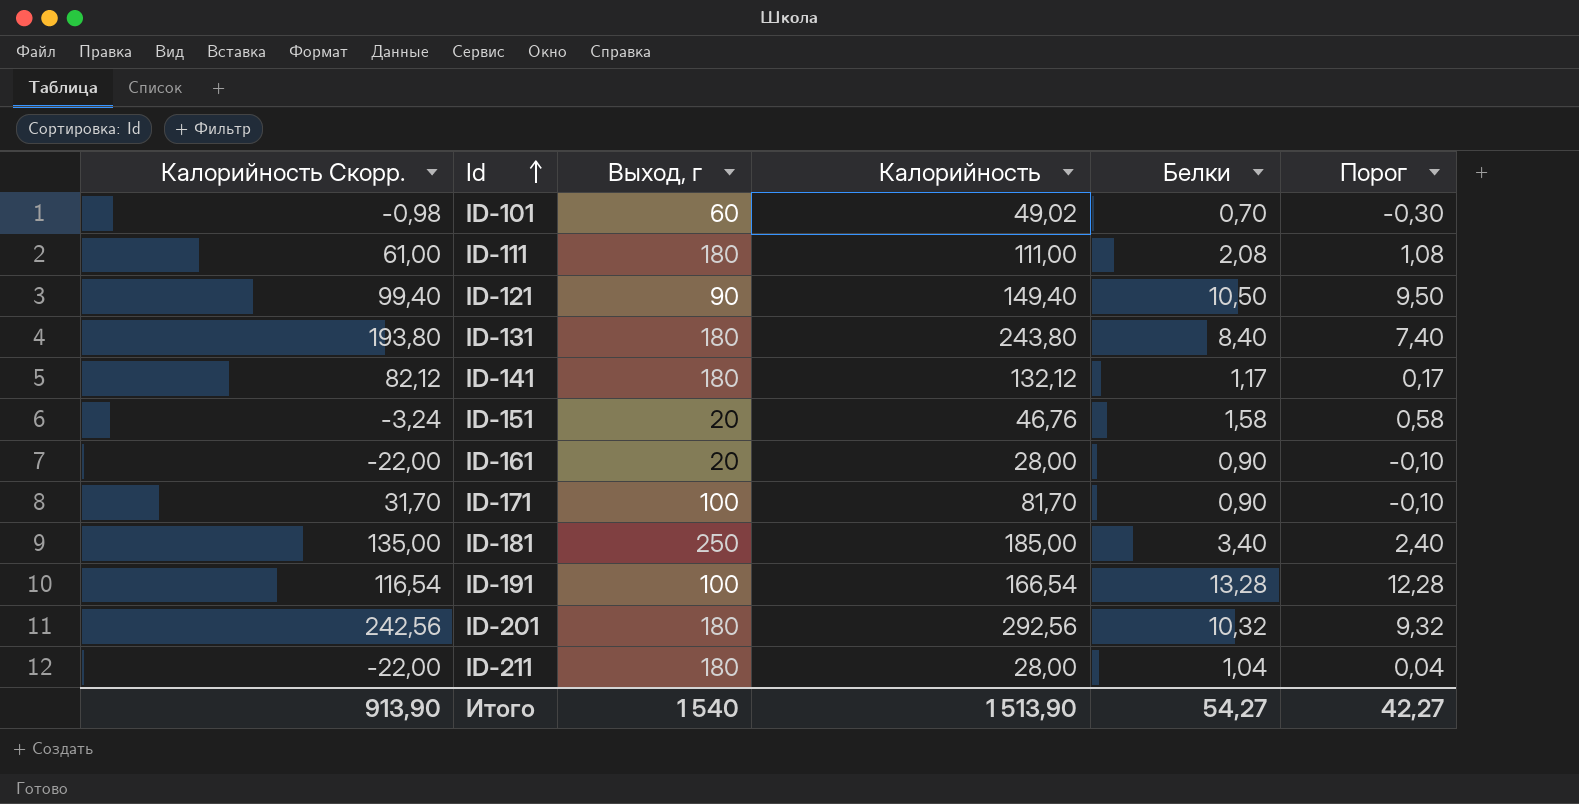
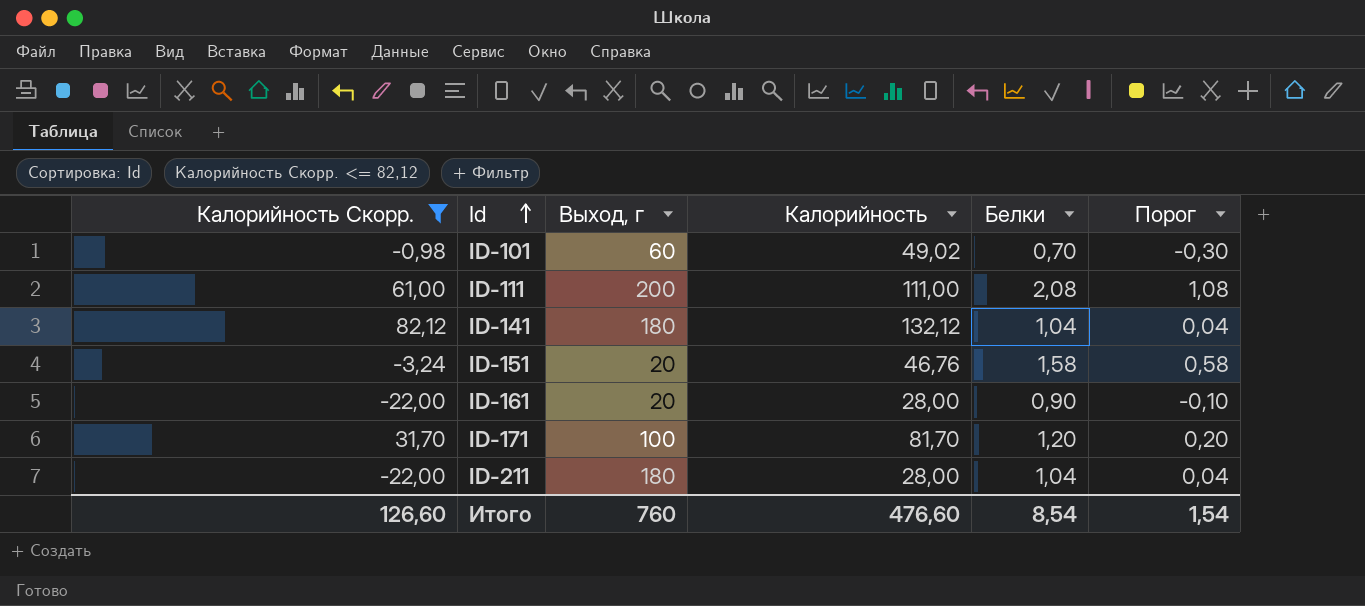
filter: none -> Калорийность Скорр. <= 82,12
ID-111 | Выход, г: 180 -> 200
ID-141 | Белки: 1,17 -> 1,04
ID-141 | Порог: 0,17 -> 0,04
ID-171 | Белки: 0,90 -> 1,20
ID-171 | Порог: -0,10 -> 0,20
Итого | Калорийность Скорр.: 913,90 -> 126,60
Итого | Выход, г: 1 540 -> 760
Итого | Калорийность: 1 513,90 -> 476,60
Итого | Белки: 54,27 -> 8,54
Итого | Порог: 42,27 -> 1,54

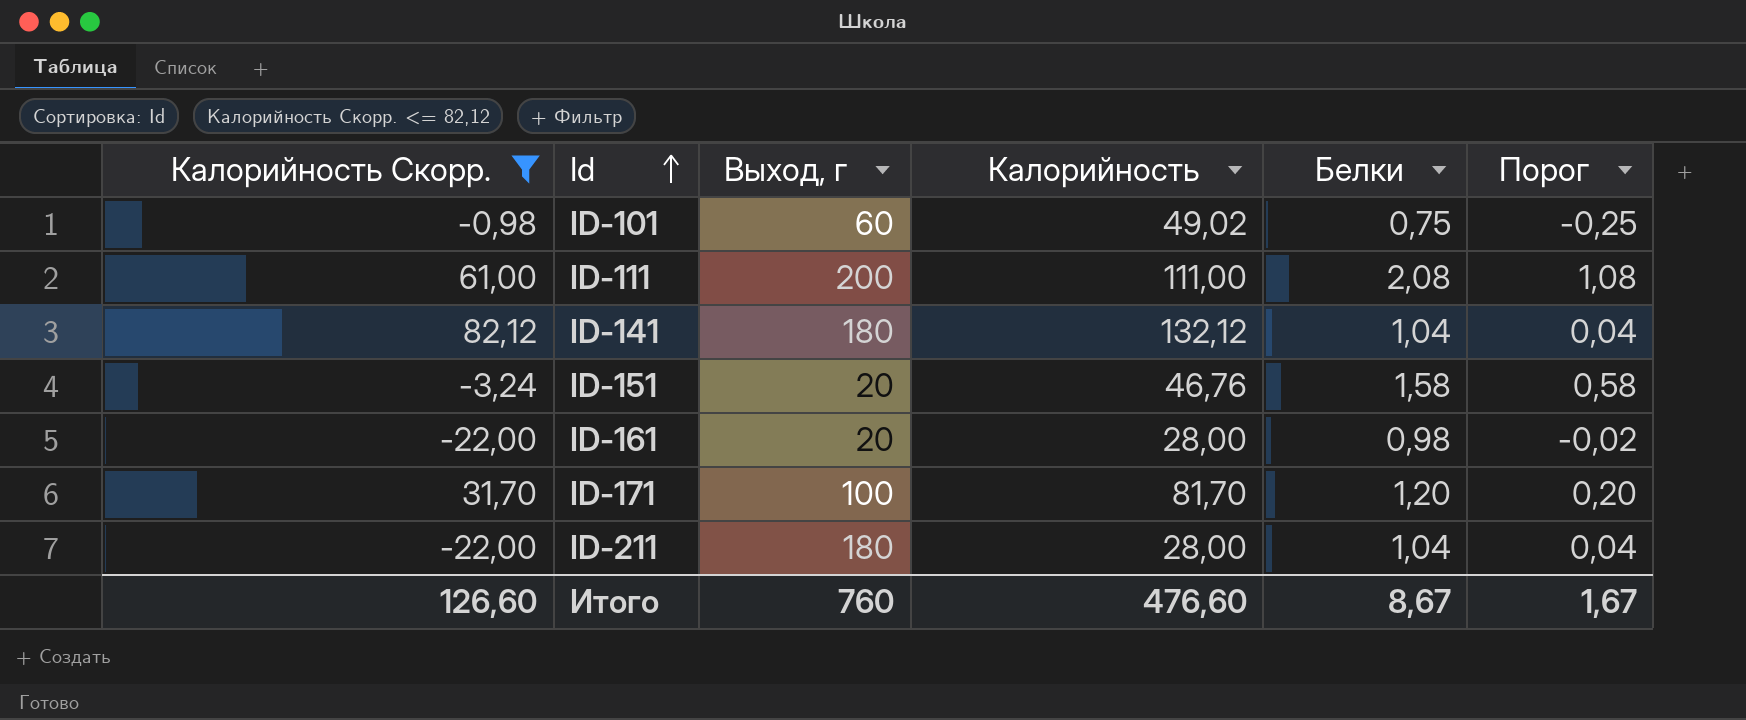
ID-101 | Белки: 0,70 -> 0,75
ID-101 | Порог: -0,30 -> -0,25
ID-161 | Белки: 0,90 -> 0,98
ID-161 | Порог: -0,10 -> -0,02
Итого | Белки: 8,54 -> 8,67
Итого | Порог: 1,54 -> 1,67

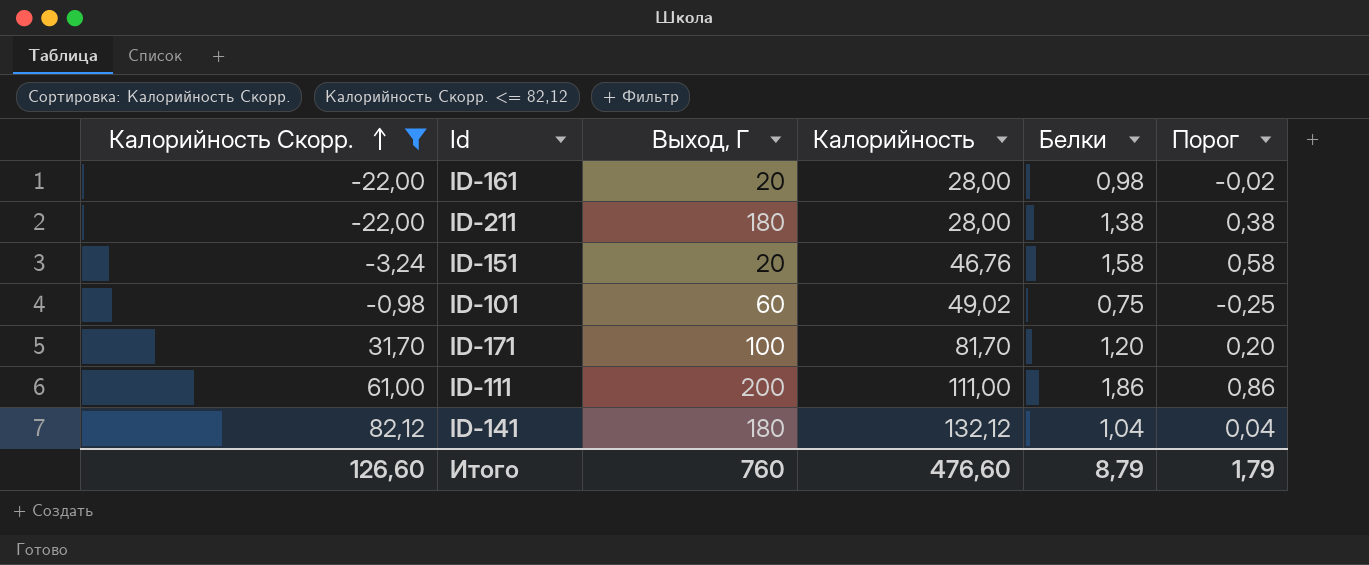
row order: Id ascending -> Калорийность Скорр. ascending
column name: Выход, г -> Выход, Г
ID-211 | Белки: 1,04 -> 1,38
ID-211 | Порог: 0,04 -> 0,38
ID-111 | Белки: 2,08 -> 1,86
ID-111 | Порог: 1,08 -> 0,86
Итого | Белки: 8,67 -> 8,79
Итого | Порог: 1,67 -> 1,79

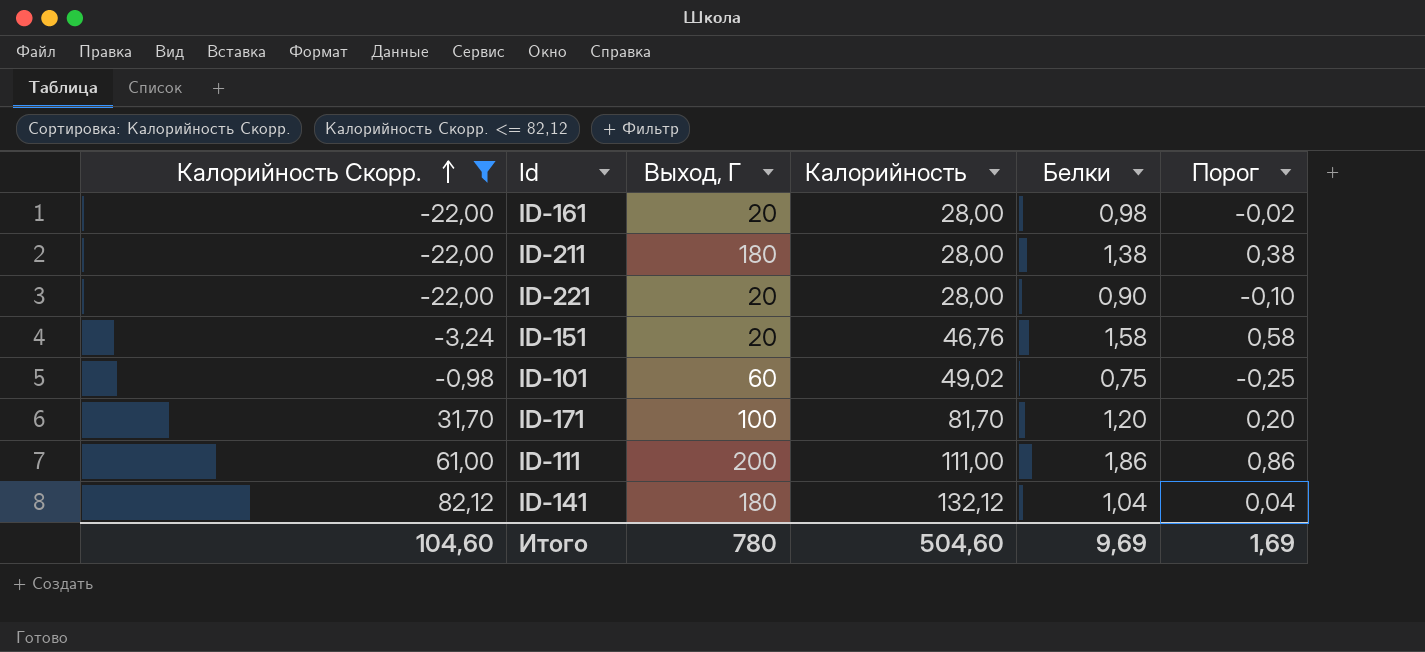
row ID-221: none -> -22,00 | 20 | 28,00 | 0,90 | -0,10
Итого | Калорийность Скорр.: 126,60 -> 104,60
Итого | Выход, Г: 760 -> 780
Итого | Калорийность: 476,60 -> 504,60
Итого | Белки: 8,79 -> 9,69
Итого | Порог: 1,79 -> 1,69

